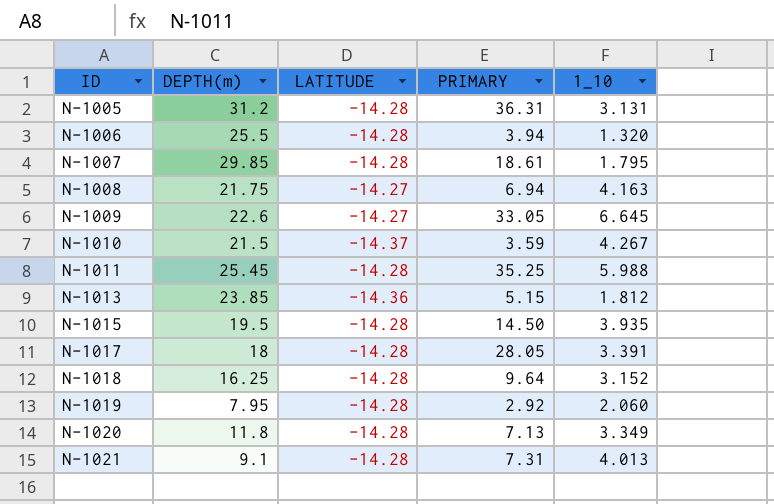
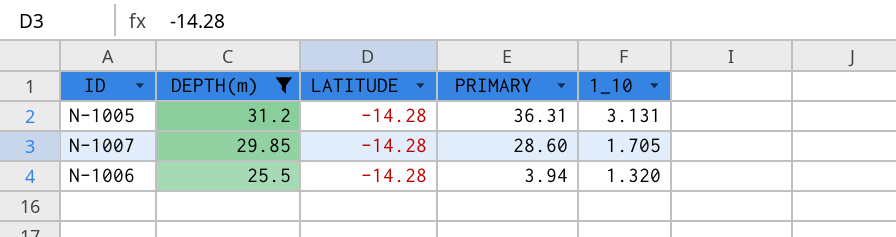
filter: none -> DEPTH(m) >= 25.5
row order: ID ascending -> DEPTH(m) descending
N-1007 | PRIMARY: 18.61 -> 28.60
N-1007 | 1_10: 1.795 -> 1.705

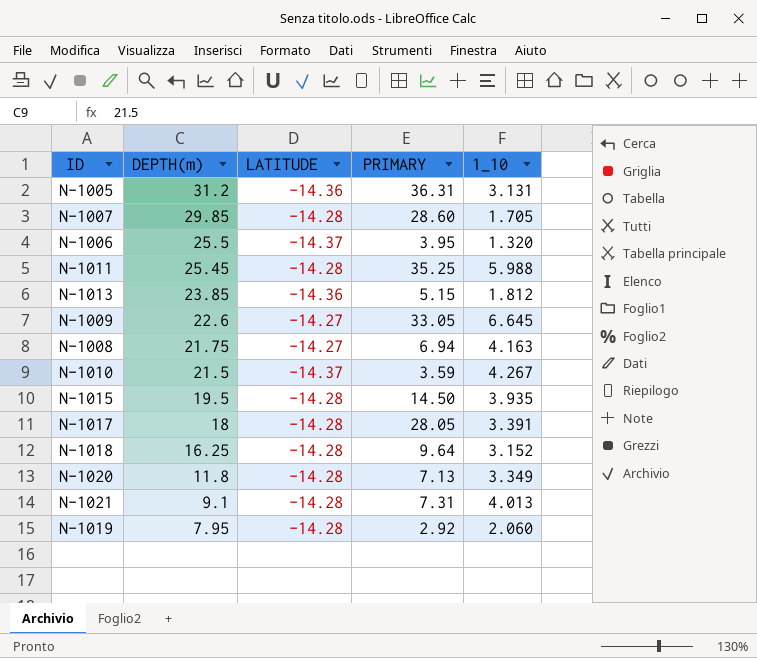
filter: DEPTH(m) >= 25.5 -> none
N-1005 | LATITUDE: -14.28 -> -14.36
N-1006 | LATITUDE: -14.28 -> -14.37
N-1006 | PRIMARY: 3.94 -> 3.95

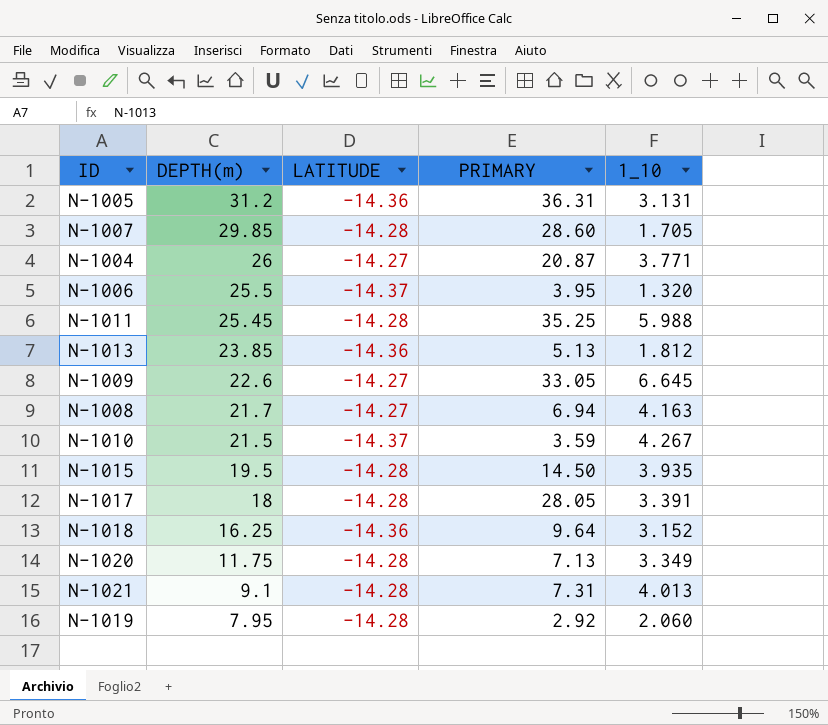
row N-1004: none -> 26 | -14.27 | 20.87 | 3.771
N-1013 | PRIMARY: 5.15 -> 5.13
N-1008 | DEPTH(m): 21.75 -> 21.7
N-1018 | LATITUDE: -14.28 -> -14.36
N-1020 | DEPTH(m): 11.8 -> 11.75

